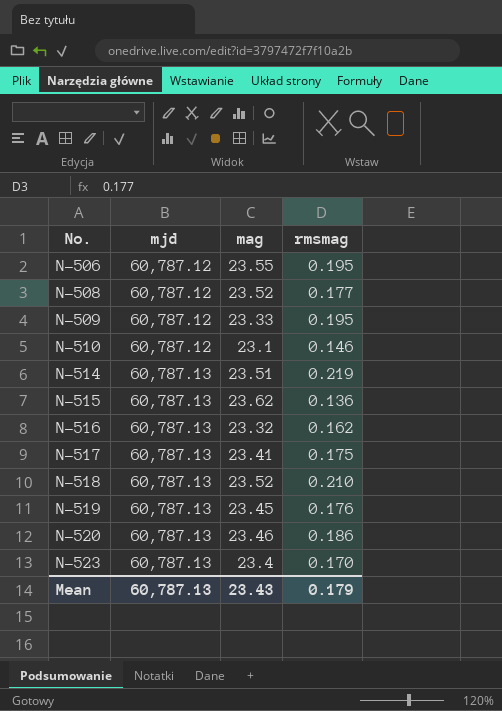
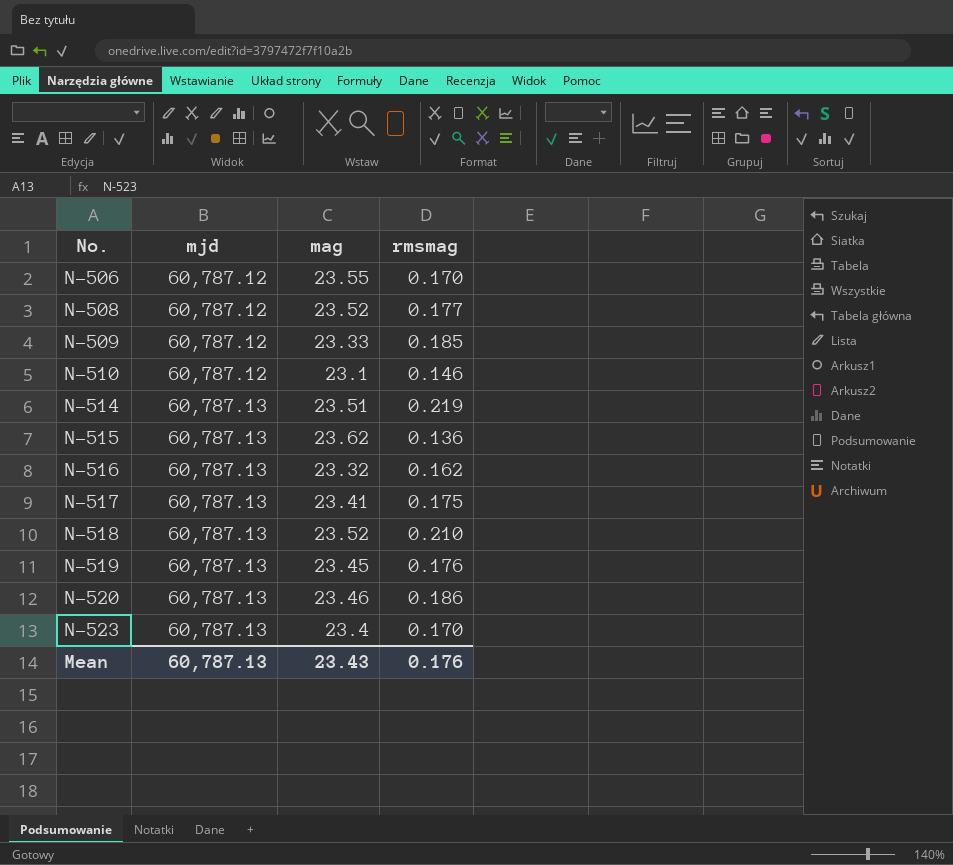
N-506 | rmsmag: 0.195 -> 0.170
N-509 | rmsmag: 0.195 -> 0.185
Mean | rmsmag: 0.179 -> 0.176

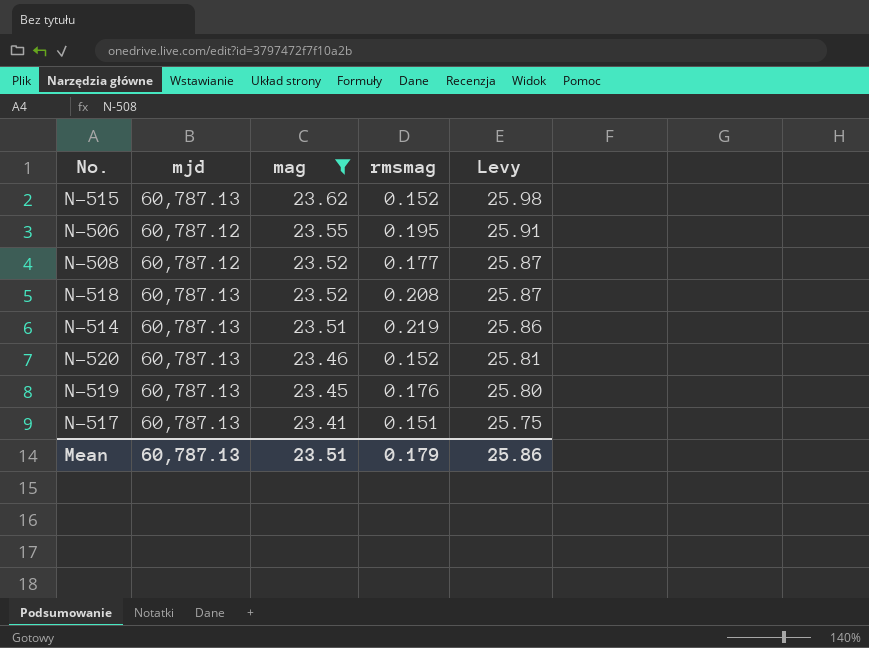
filter: none -> mag >= 23.41
row order: No. ascending -> mag descending
column Levy | formula: none -> [mag] * 1.1
N-515 | rmsmag: 0.136 -> 0.152
N-506 | rmsmag: 0.170 -> 0.195
N-518 | rmsmag: 0.210 -> 0.208
N-520 | rmsmag: 0.186 -> 0.152
N-517 | rmsmag: 0.175 -> 0.151
Mean | mag: 23.43 -> 23.51
Mean | rmsmag: 0.176 -> 0.179

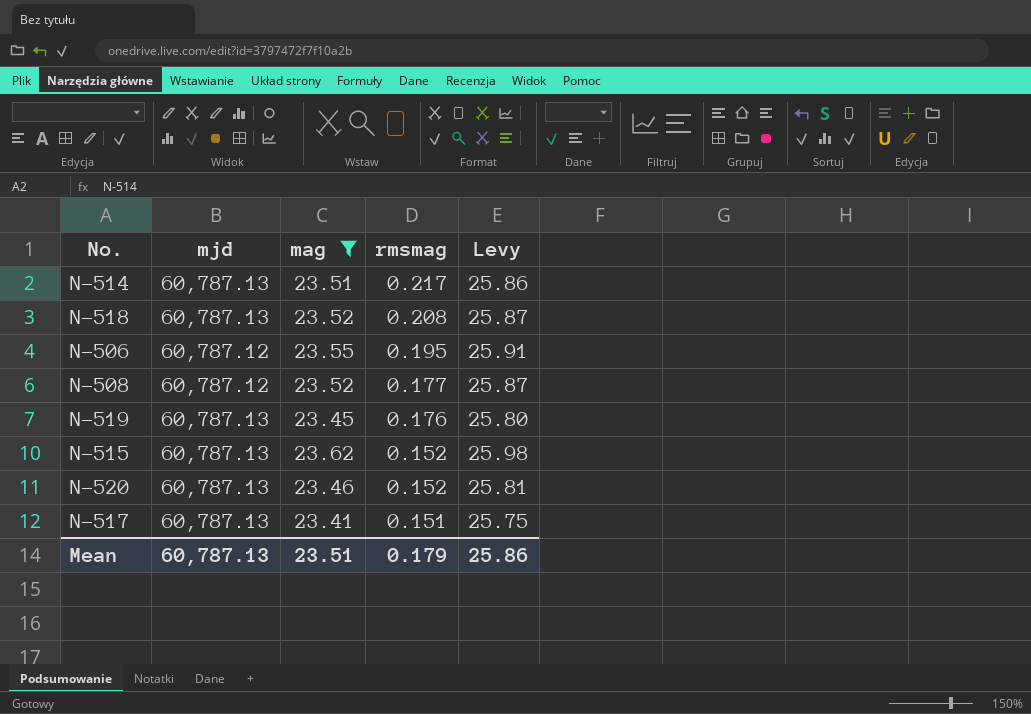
row order: mag descending -> rmsmag descending
N-514 | rmsmag: 0.219 -> 0.217

